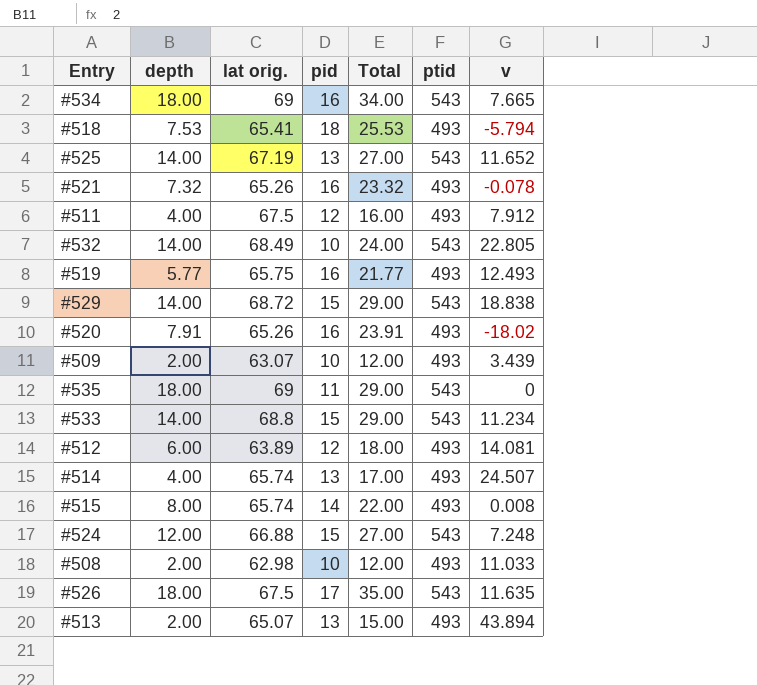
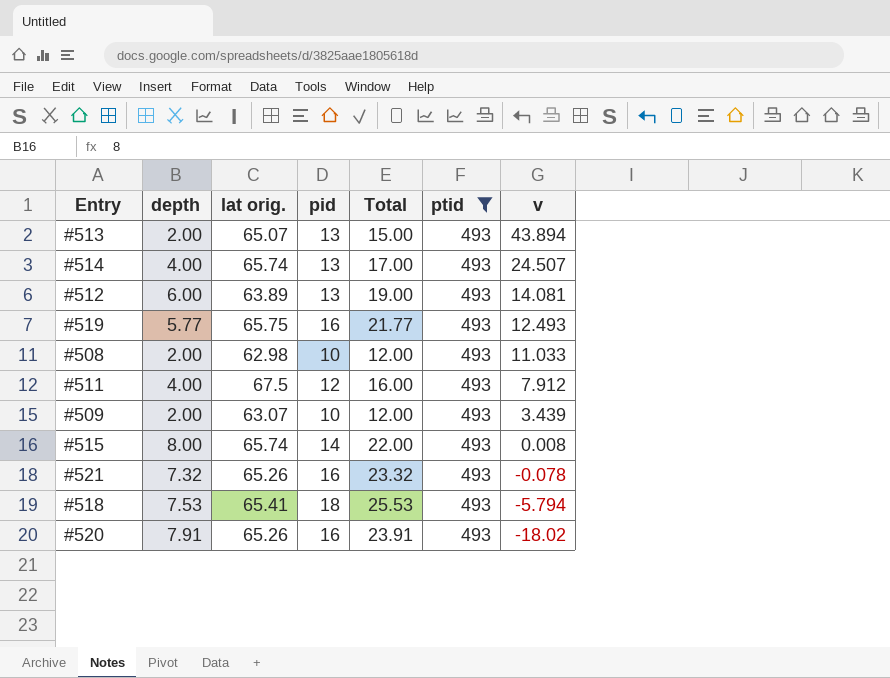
filter: none -> ptid = 493
row order: none -> v descending
#512 | pid: 12 -> 13
#512 | Total: 18.00 -> 19.00

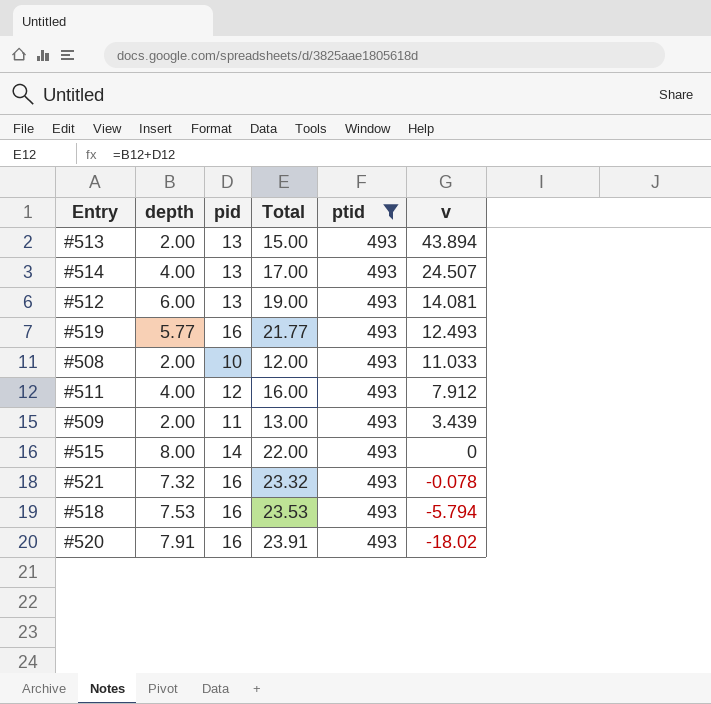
column lat orig. | position: 3 -> none
#509 | pid: 10 -> 11
#509 | Total: 12.00 -> 13.00
#515 | v: 0.008 -> 0
#518 | pid: 18 -> 16
#518 | Total: 25.53 -> 23.53

